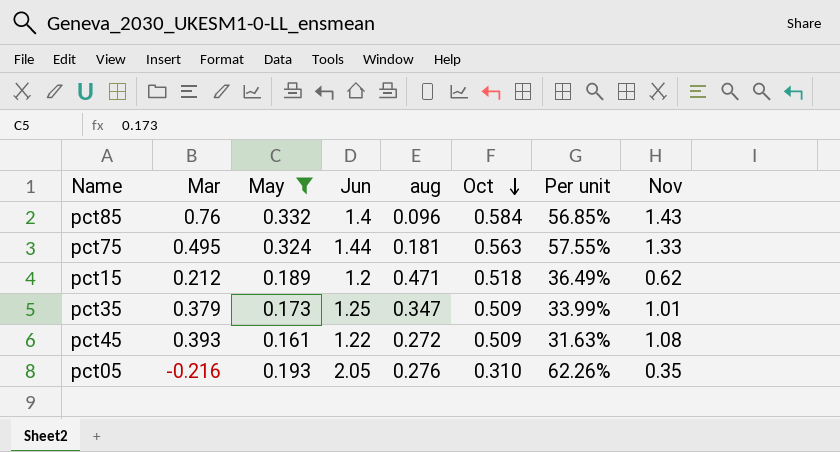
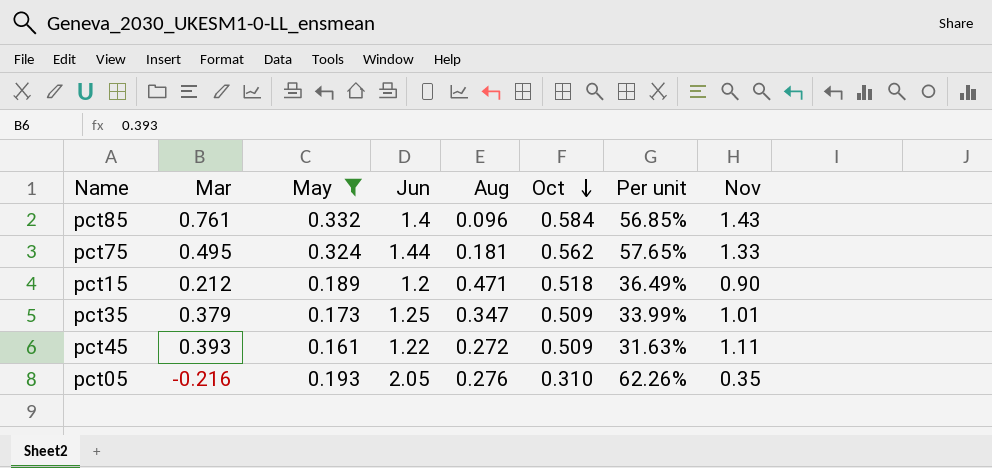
column name: aug -> Aug
pct85 | Mar: 0.76 -> 0.761
pct75 | Oct: 0.563 -> 0.562
pct75 | Per unit: 57.55% -> 57.65%
pct15 | Nov: 0.62 -> 0.90
pct45 | Nov: 1.08 -> 1.11

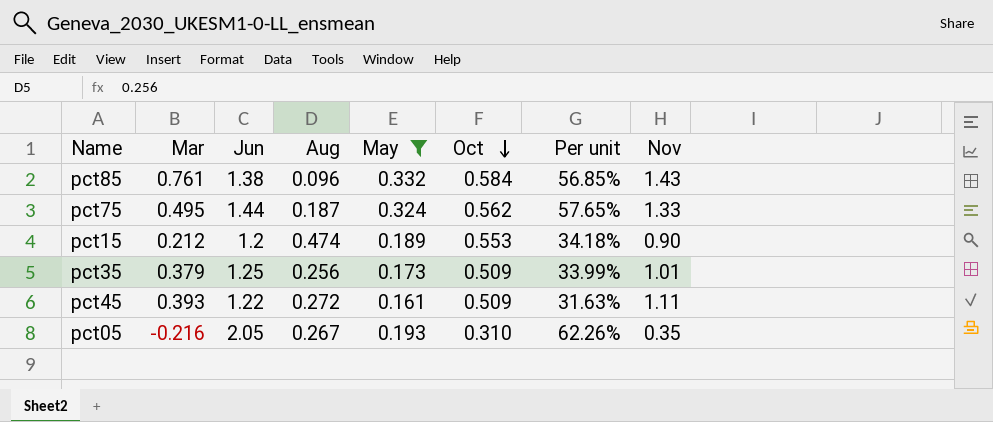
column May | position: 3 -> 5
pct85 | Jun: 1.4 -> 1.38
pct75 | Aug: 0.181 -> 0.187
pct15 | Aug: 0.471 -> 0.474
pct15 | Oct: 0.518 -> 0.553
pct15 | Per unit: 36.49% -> 34.18%
pct35 | Aug: 0.347 -> 0.256
pct05 | Aug: 0.276 -> 0.267

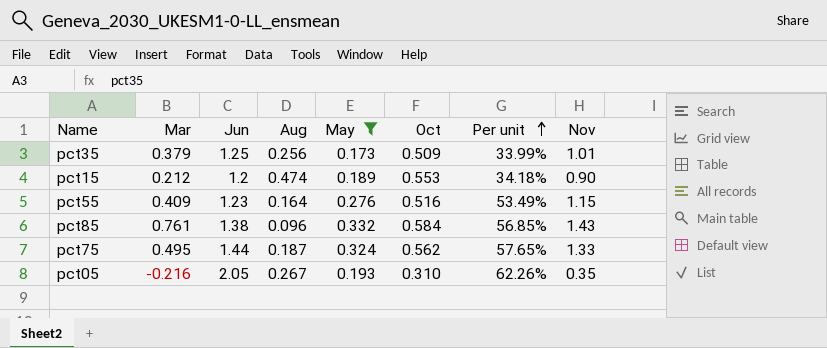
row order: Oct descending -> Per unit ascending
row pct45: 0.393 | 1.22 | 0.272 | 0.161 | 0.509 | 31.63% | 1.11 -> none
row pct55: none -> 0.409 | 1.23 | 0.164 | 0.276 | 0.516 | 53.49% | 1.15

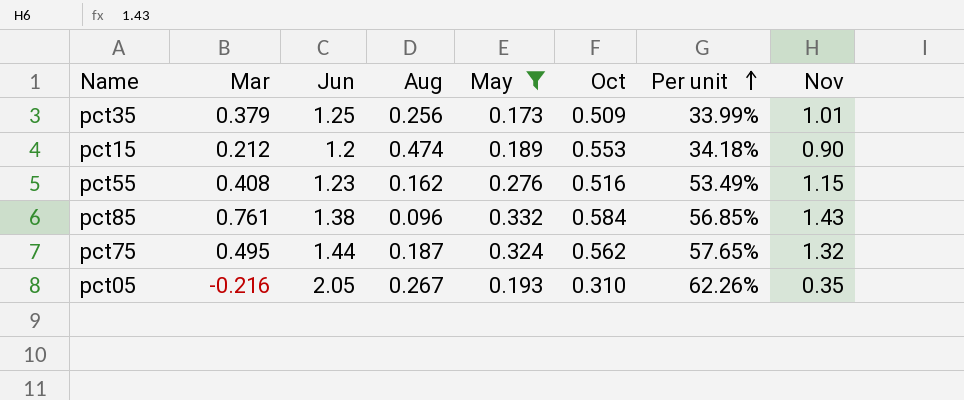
pct55 | Mar: 0.409 -> 0.408
pct55 | Aug: 0.164 -> 0.162
pct75 | Nov: 1.33 -> 1.32

